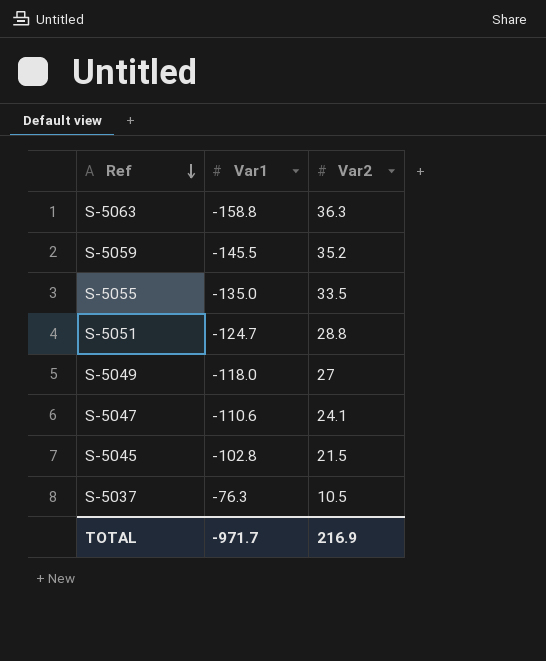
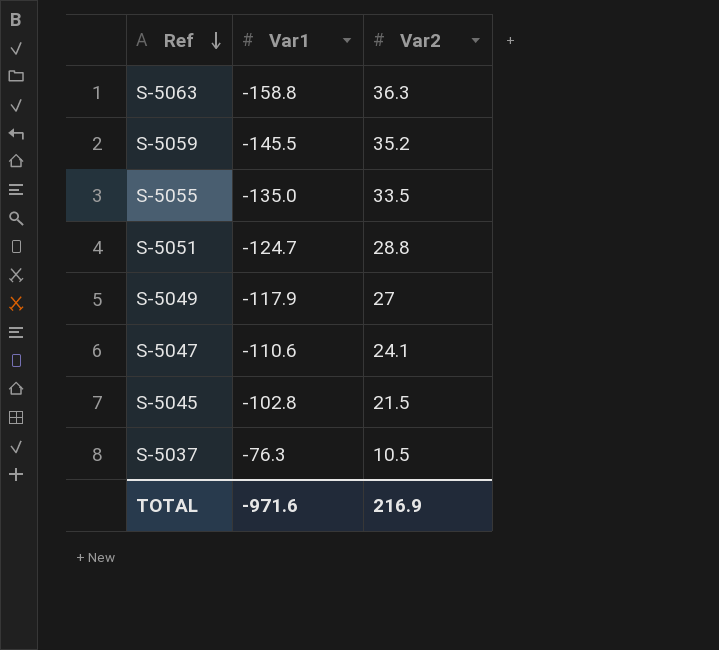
S-5049 | Var1: -118.0 -> -117.9
TOTAL | Var1: -971.7 -> -971.6

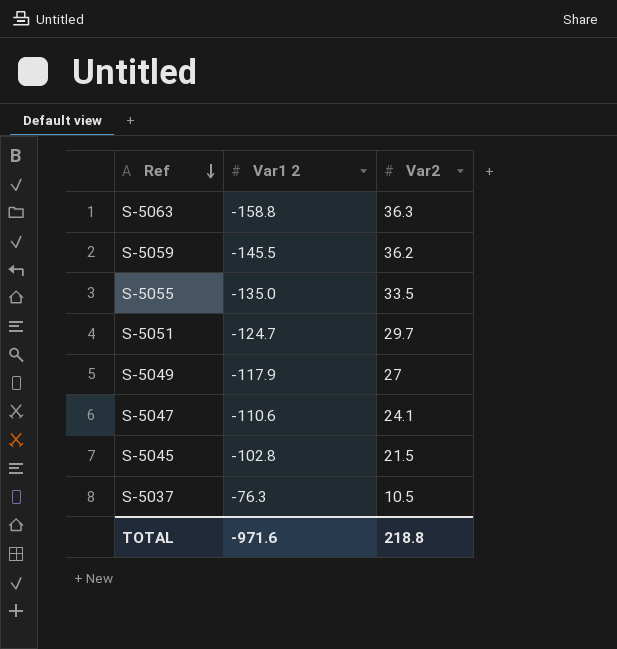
column name: Var1 -> Var1 2
S-5059 | Var2: 35.2 -> 36.2
S-5051 | Var2: 28.8 -> 29.7
TOTAL | Var2: 216.9 -> 218.8

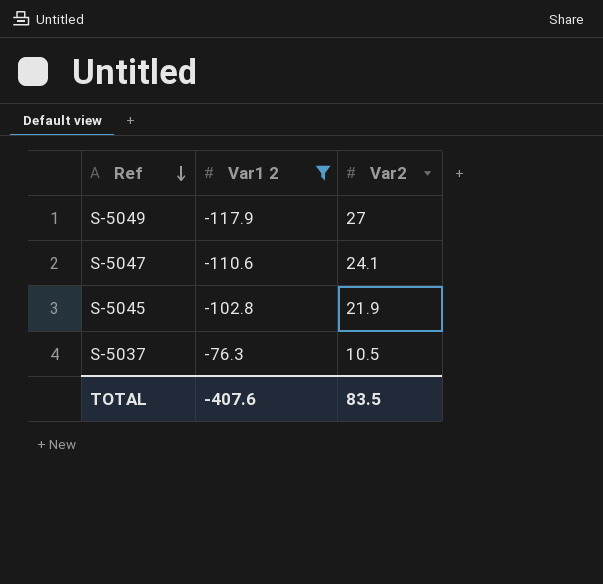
filter: none -> Var1 2 >= -117.9
S-5045 | Var2: 21.5 -> 21.9
TOTAL | Var1 2: -971.6 -> -407.6
TOTAL | Var2: 218.8 -> 83.5

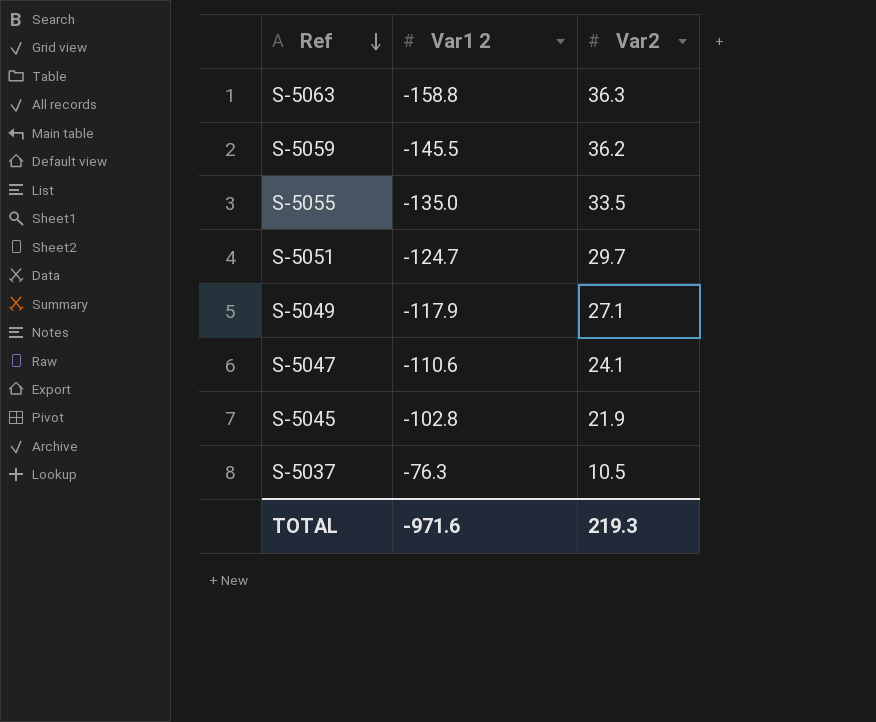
filter: Var1 2 >= -117.9 -> none
S-5049 | Var2: 27 -> 27.1
TOTAL | Var1 2: -407.6 -> -971.6
TOTAL | Var2: 83.5 -> 219.3

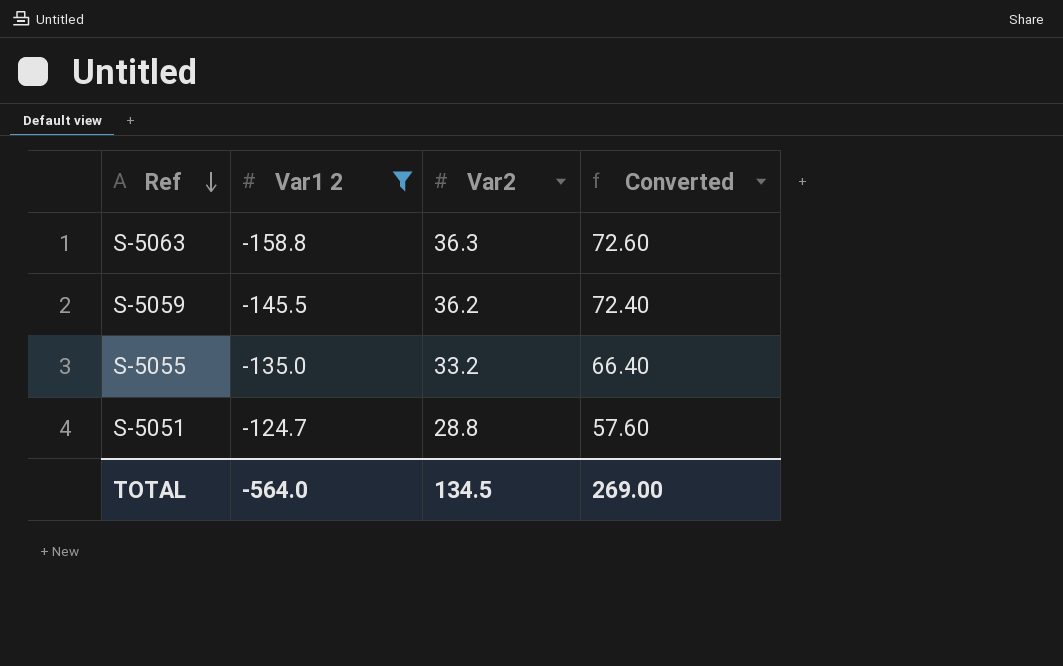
filter: none -> Var1 2 <= -124.7
column Converted | formula: none -> [Var2] * 2
S-5055 | Var2: 33.5 -> 33.2
S-5051 | Var2: 29.7 -> 28.8
TOTAL | Var1 2: -971.6 -> -564.0
TOTAL | Var2: 219.3 -> 134.5

